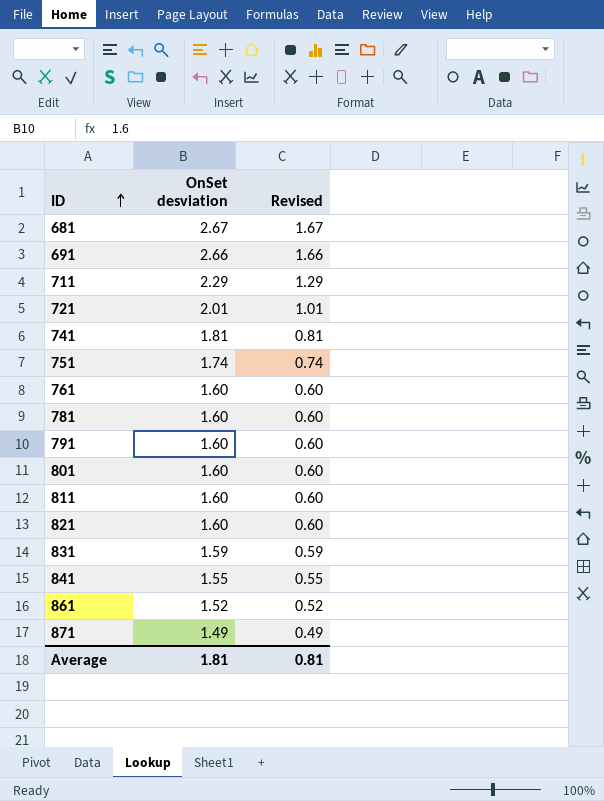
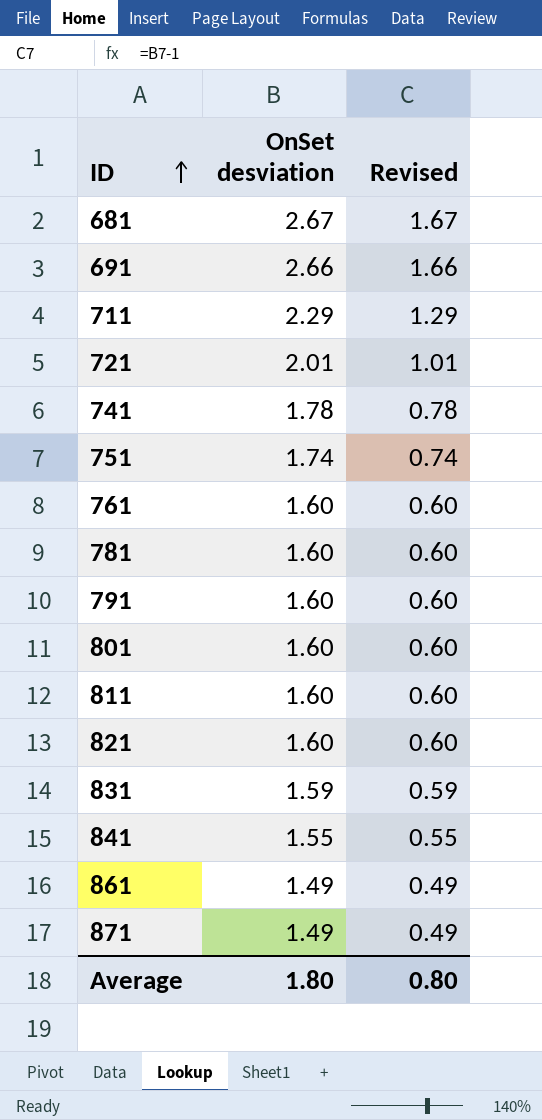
741 | OnSet desviation: 1.81 -> 1.78
741 | Revised: 0.81 -> 0.78
861 | OnSet desviation: 1.52 -> 1.49
861 | Revised: 0.52 -> 0.49
Average | OnSet desviation: 1.81 -> 1.80
Average | Revised: 0.81 -> 0.80

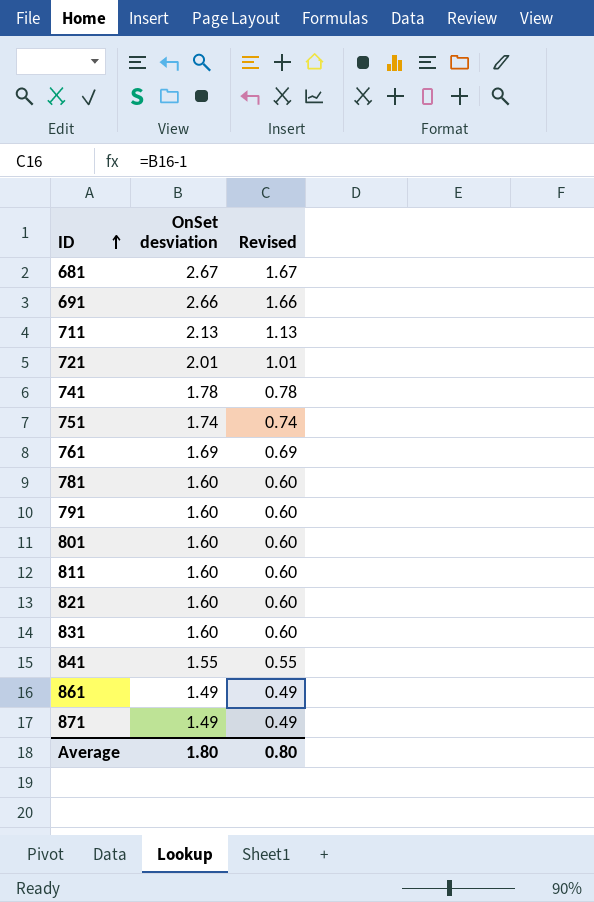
711 | OnSet desviation: 2.29 -> 2.13
711 | Revised: 1.29 -> 1.13
761 | OnSet desviation: 1.60 -> 1.69
761 | Revised: 0.60 -> 0.69
831 | OnSet desviation: 1.59 -> 1.60
831 | Revised: 0.59 -> 0.60

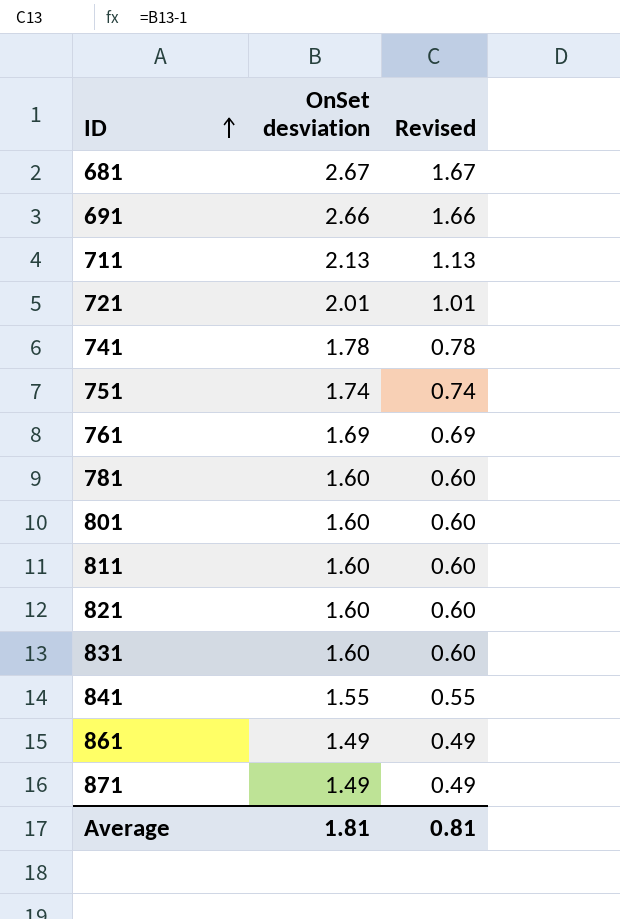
row 791: 1.60 | 0.60 -> none
Average | OnSet desviation: 1.80 -> 1.81
Average | Revised: 0.80 -> 0.81

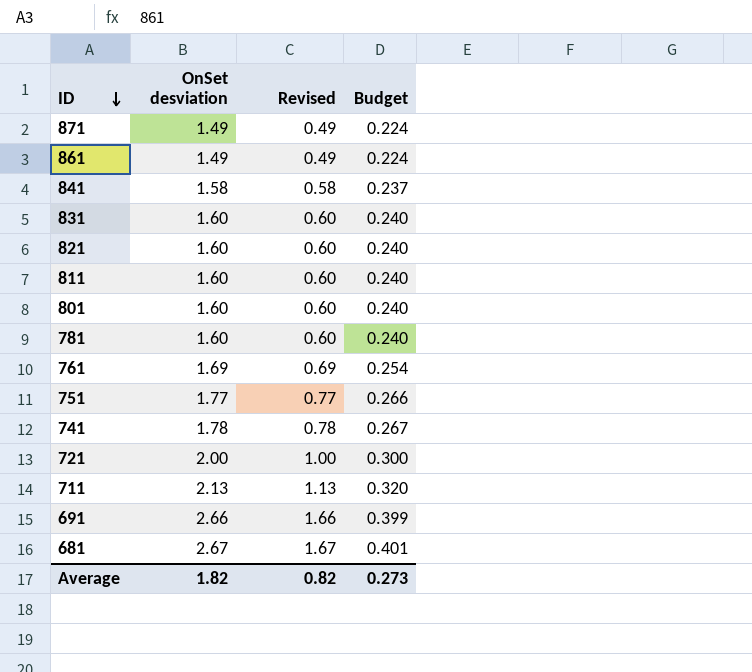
row order: ID ascending -> ID descending
column Budget | formula: none -> [OnSet desviation] * 0.15
841 | OnSet desviation: 1.55 -> 1.58
841 | Revised: 0.55 -> 0.58
751 | OnSet desviation: 1.74 -> 1.77
751 | Revised: 0.74 -> 0.77
721 | OnSet desviation: 2.01 -> 2.00
721 | Revised: 1.01 -> 1.00
Average | OnSet desviation: 1.81 -> 1.82
Average | Revised: 0.81 -> 0.82

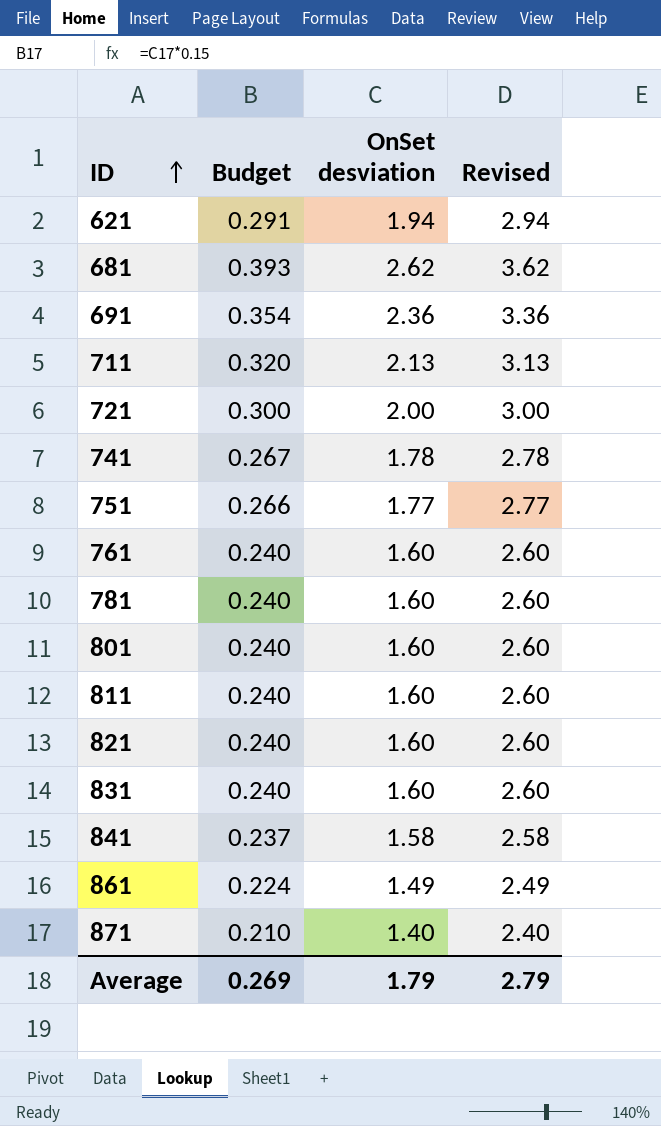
row order: ID descending -> ID ascending
column Budget | position: 4 -> 2
column Revised | formula: [OnSet desviation] - 1 -> [OnSet desviation] + 1
row 621: none -> 0.291 | 1.94 | 2.94
681 | Budget: 0.401 -> 0.393
681 | OnSet desviation: 2.67 -> 2.62
691 | Budget: 0.399 -> 0.354
691 | OnSet desviation: 2.66 -> 2.36
761 | Budget: 0.254 -> 0.240
761 | OnSet desviation: 1.69 -> 1.60
871 | Budget: 0.224 -> 0.210
871 | OnSet desviation: 1.49 -> 1.40
Average | Budget: 0.273 -> 0.269
Average | OnSet desviation: 1.82 -> 1.79
Average | Revised: 0.82 -> 2.79

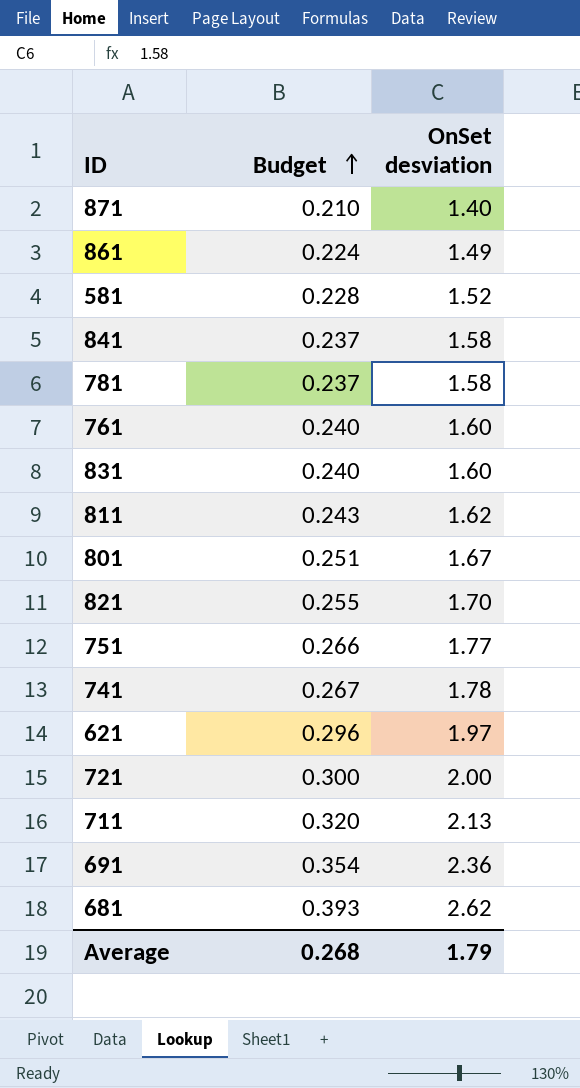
row order: ID ascending -> Budget ascending
column Revised | formula: [OnSet desviation] + 1 -> none
row 581: none -> 0.228 | 1.52
781 | Budget: 0.240 -> 0.237
781 | OnSet desviation: 1.60 -> 1.58
811 | Budget: 0.240 -> 0.243
811 | OnSet desviation: 1.60 -> 1.62
801 | Budget: 0.240 -> 0.251
801 | OnSet desviation: 1.60 -> 1.67
821 | Budget: 0.240 -> 0.255
821 | OnSet desviation: 1.60 -> 1.70
621 | Budget: 0.291 -> 0.296
621 | OnSet desviation: 1.94 -> 1.97
Average | Budget: 0.269 -> 0.268

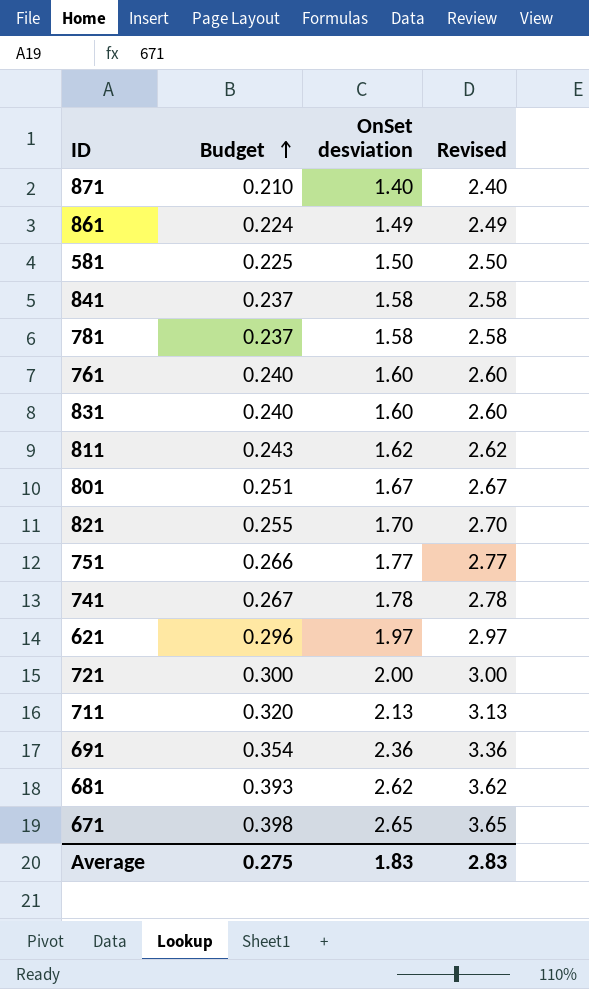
column Revised | formula: none -> [OnSet desviation] + 1
581 | Budget: 0.228 -> 0.225
581 | OnSet desviation: 1.52 -> 1.50
row 671: none -> 0.398 | 2.65 | 3.65
Average | Budget: 0.268 -> 0.275
Average | OnSet desviation: 1.79 -> 1.83

